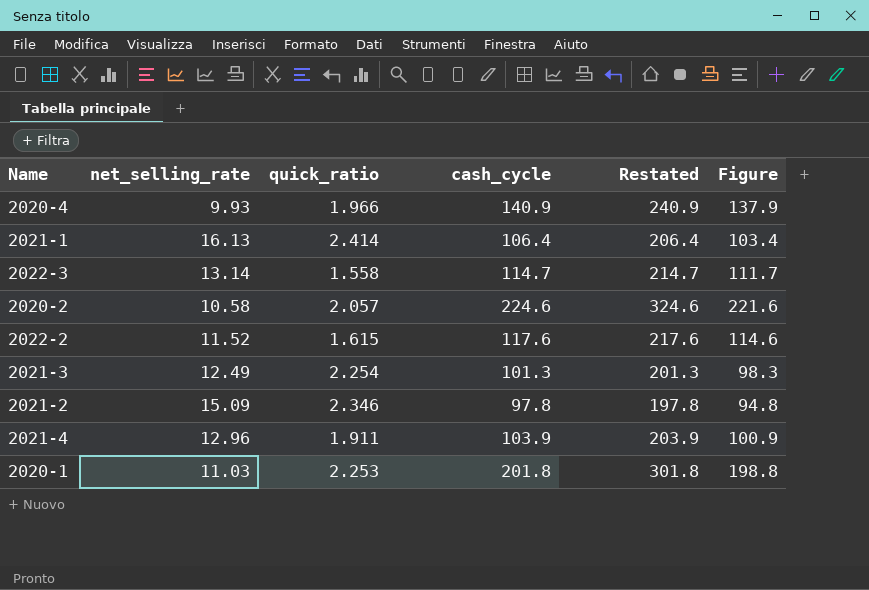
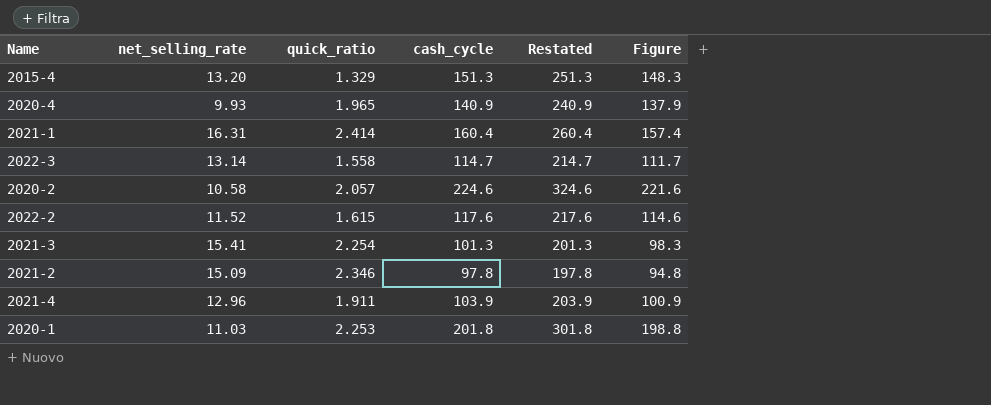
row 2015-4: none -> 13.20 | 1.329 | 151.3 | 251.3 | 148.3
2020-4 | quick_ratio: 1.966 -> 1.965
2021-1 | net_selling_rate: 16.13 -> 16.31
2021-1 | cash_cycle: 106.4 -> 160.4
2021-1 | Restated: 206.4 -> 260.4
2021-1 | Figure: 103.4 -> 157.4
2021-3 | net_selling_rate: 12.49 -> 15.41

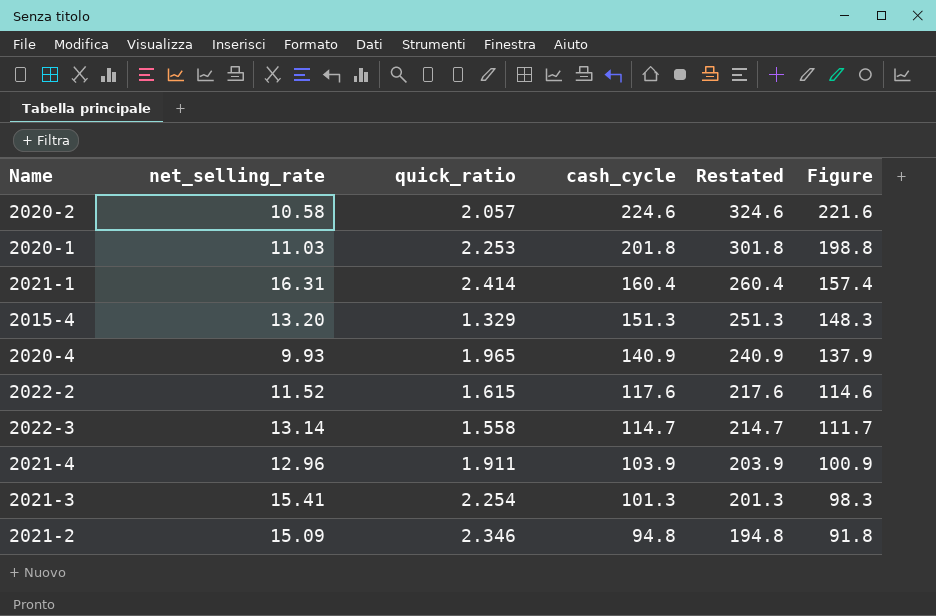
row order: none -> cash_cycle descending
2021-2 | cash_cycle: 97.8 -> 94.8
2021-2 | Restated: 197.8 -> 194.8
2021-2 | Figure: 94.8 -> 91.8

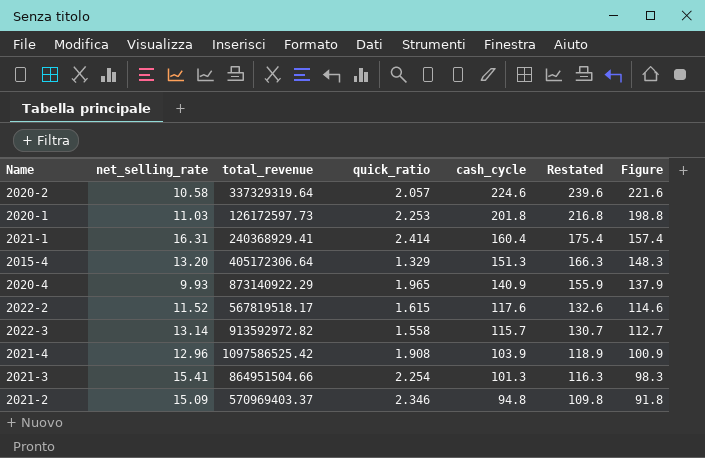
column total_revenue | position: none -> 3
column Restated | formula: [cash_cycle] + 100 -> [cash_cycle] + 15
2022-3 | cash_cycle: 114.7 -> 115.7
2022-3 | Figure: 111.7 -> 112.7
2021-4 | quick_ratio: 1.911 -> 1.908

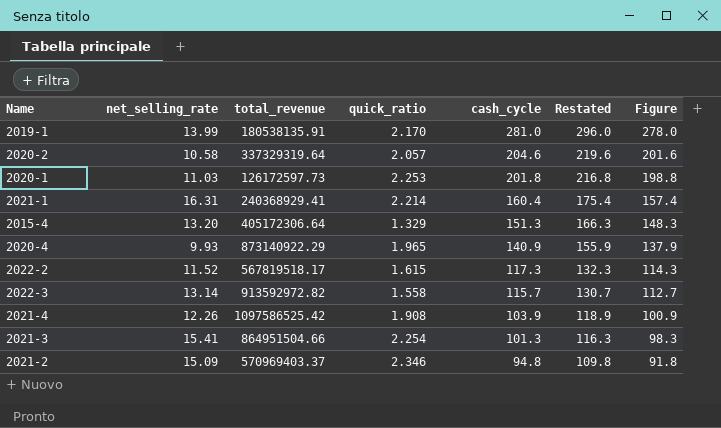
row 2019-1: none -> 13.99 | 180538135.91 | 2.170 | 281.0 | 296.0 | 278.0
2020-2 | cash_cycle: 224.6 -> 204.6
2020-2 | Restated: 239.6 -> 219.6
2020-2 | Figure: 221.6 -> 201.6
2021-1 | quick_ratio: 2.414 -> 2.214
2022-2 | cash_cycle: 117.6 -> 117.3
2022-2 | Restated: 132.6 -> 132.3
2022-2 | Figure: 114.6 -> 114.3
2021-4 | net_selling_rate: 12.96 -> 12.26

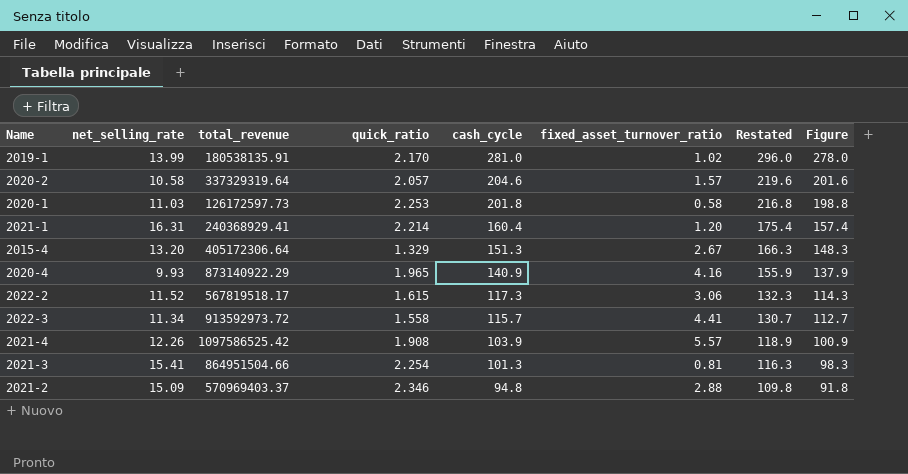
column fixed_asset_turnover_ratio | position: none -> 6
2022-3 | net_selling_rate: 13.14 -> 11.34
2022-3 | total_revenue: 913592972.82 -> 913592973.72

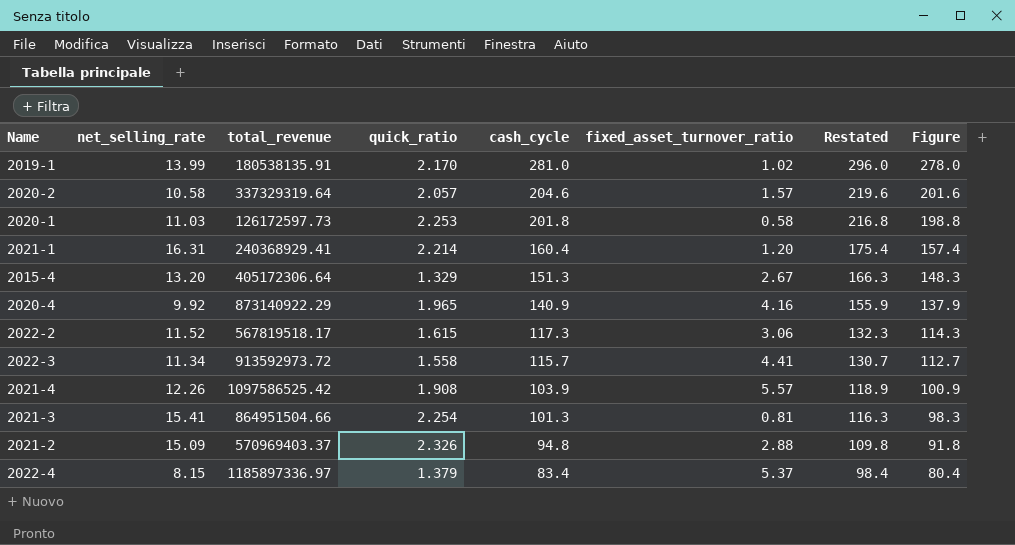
2020-4 | net_selling_rate: 9.93 -> 9.92
2021-2 | quick_ratio: 2.346 -> 2.326
row 2022-4: none -> 8.15 | 1185897336.97 | 1.379 | 83.4 | 5.37 | 98.4 | 80.4

